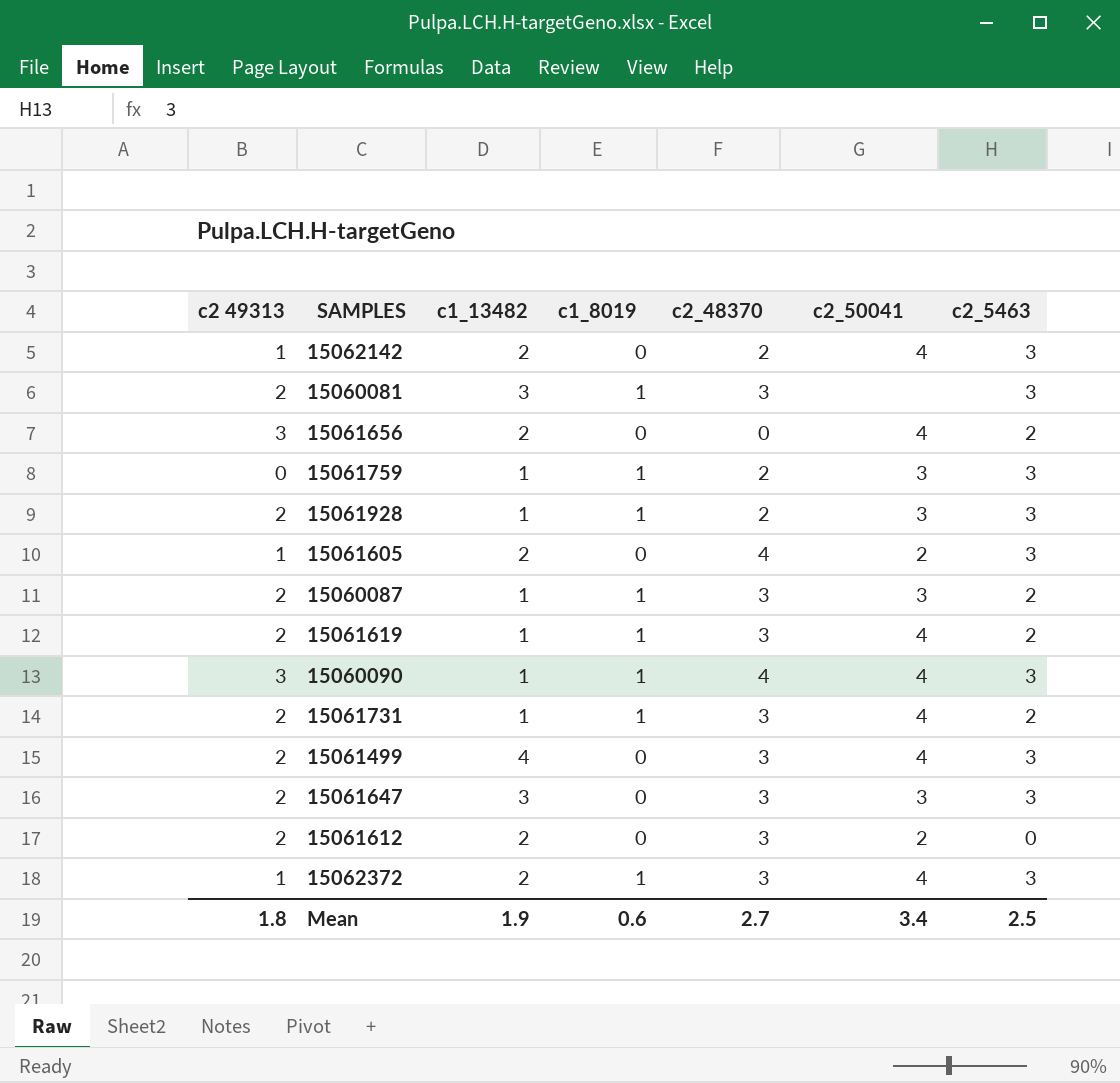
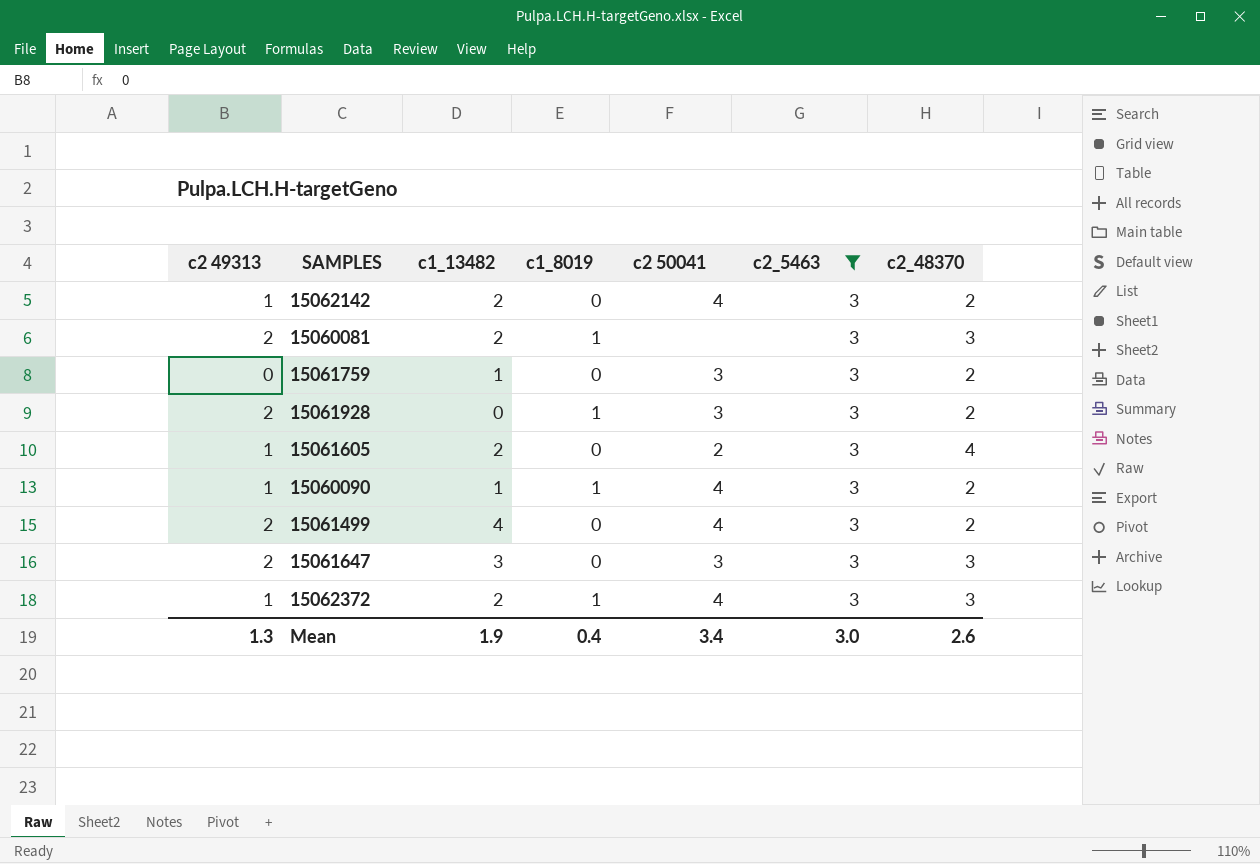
filter: none -> c2_5463 = 3
column name: c2_50041 -> c2 50041
column c2_48370 | position: 5 -> 7
15060081 | c1_13482: 3 -> 2
15061759 | c1_8019: 1 -> 0
15061928 | c1_13482: 1 -> 0
15060090 | c2 49313: 3 -> 1
15060090 | c2_48370: 4 -> 2
15061499 | c2_48370: 3 -> 2
Mean | c2 49313: 1.8 -> 1.3
Mean | c1_8019: 0.6 -> 0.4
Mean | c2_5463: 2.5 -> 3.0
Mean | c2_48370: 2.7 -> 2.6

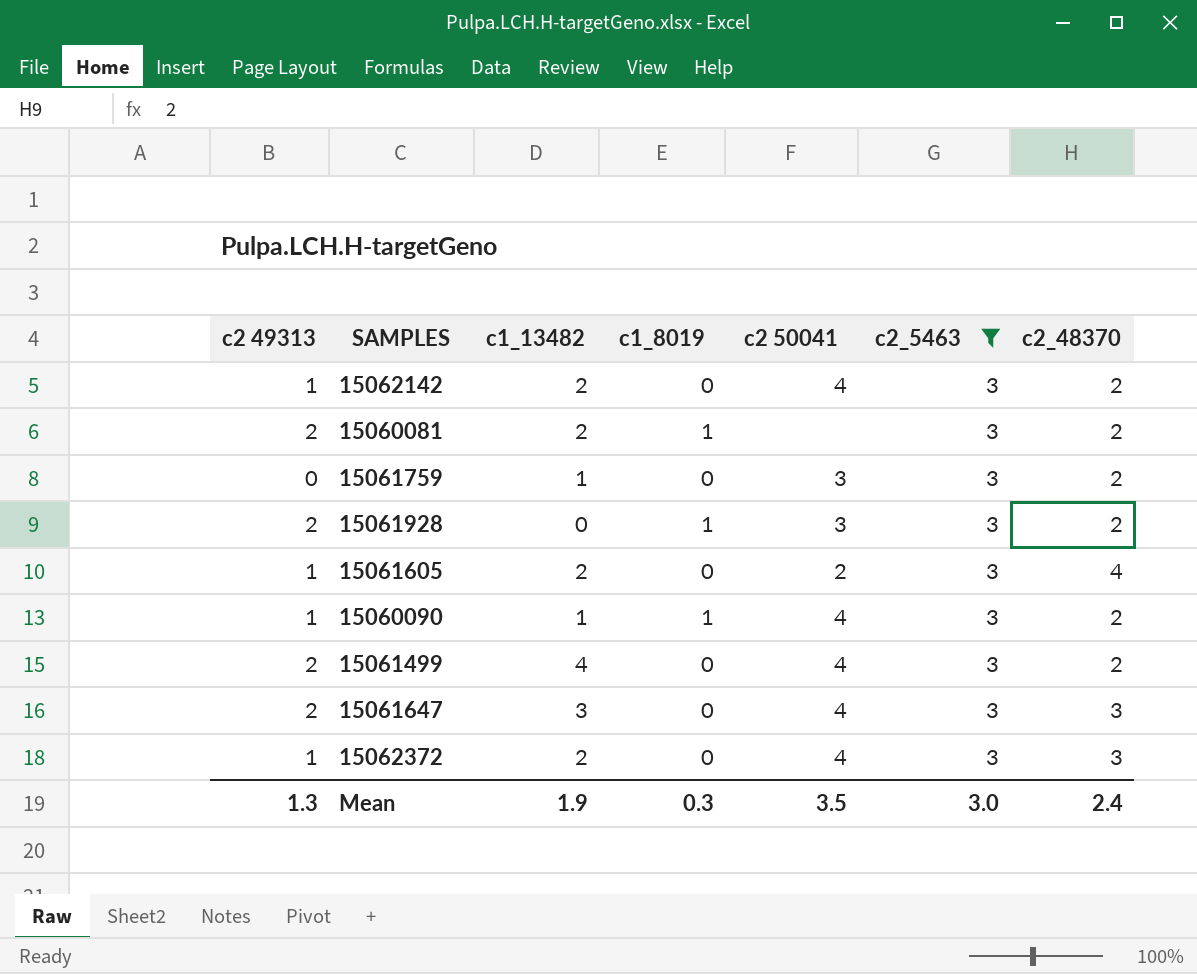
15060081 | c2_48370: 3 -> 2
15061647 | c2 50041: 3 -> 4
15062372 | c1_8019: 1 -> 0
Mean | c1_8019: 0.4 -> 0.3
Mean | c2 50041: 3.4 -> 3.5
Mean | c2_48370: 2.6 -> 2.4

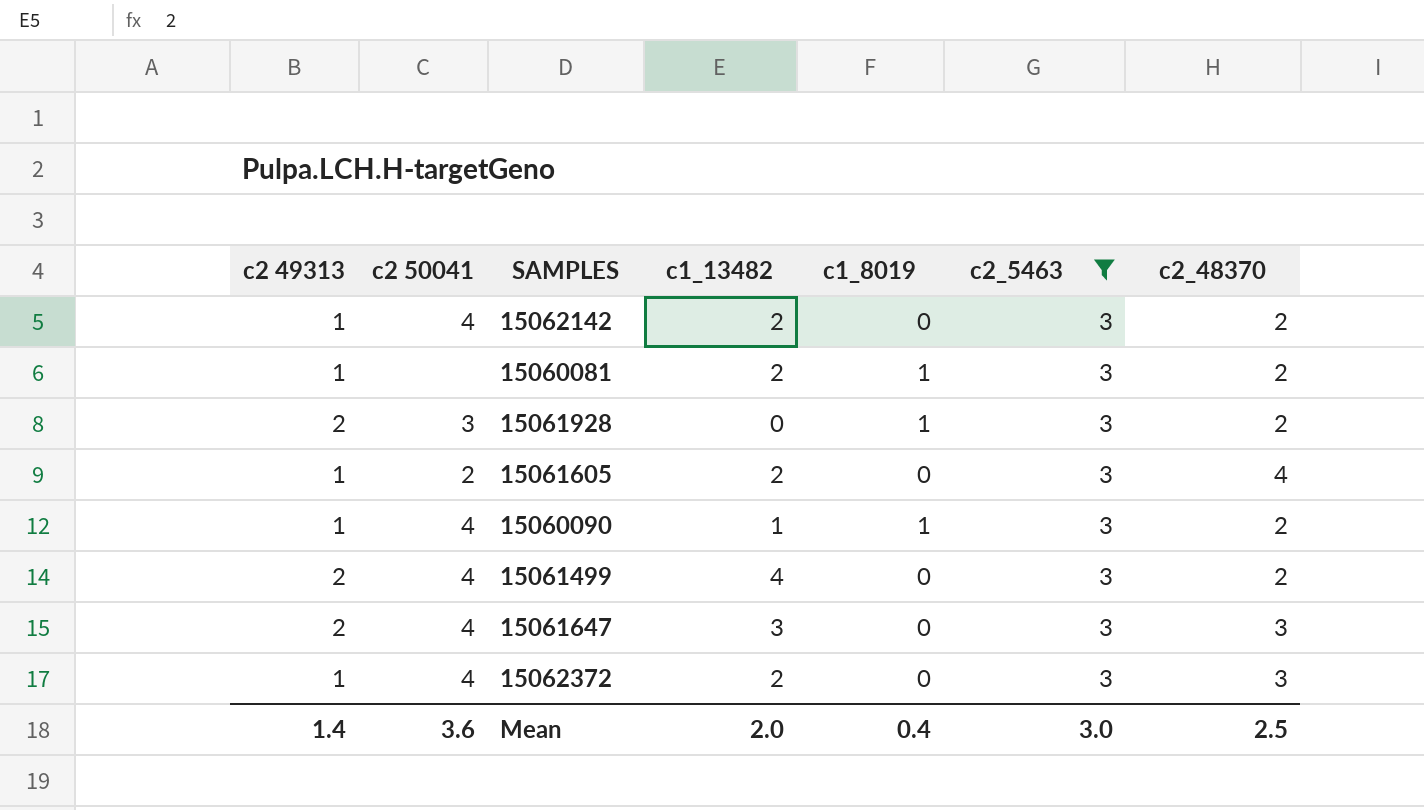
column c2 50041 | position: 5 -> 2
row 15061759: 0 | 1 | 0 | 3 | 3 | 2 -> none
15060081 | c2 49313: 2 -> 1
Mean | c2 49313: 1.3 -> 1.4
Mean | c2 50041: 3.5 -> 3.6
Mean | c1_13482: 1.9 -> 2.0
Mean | c1_8019: 0.3 -> 0.4
Mean | c2_48370: 2.4 -> 2.5

